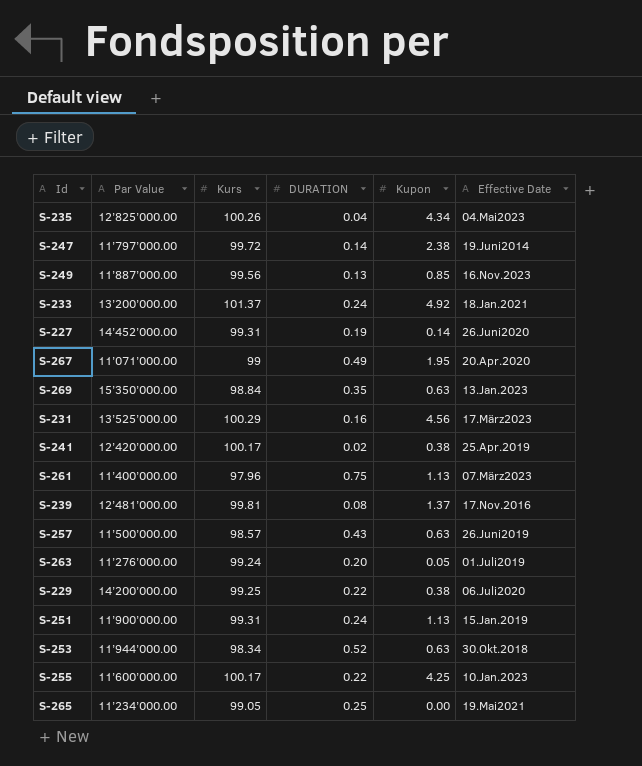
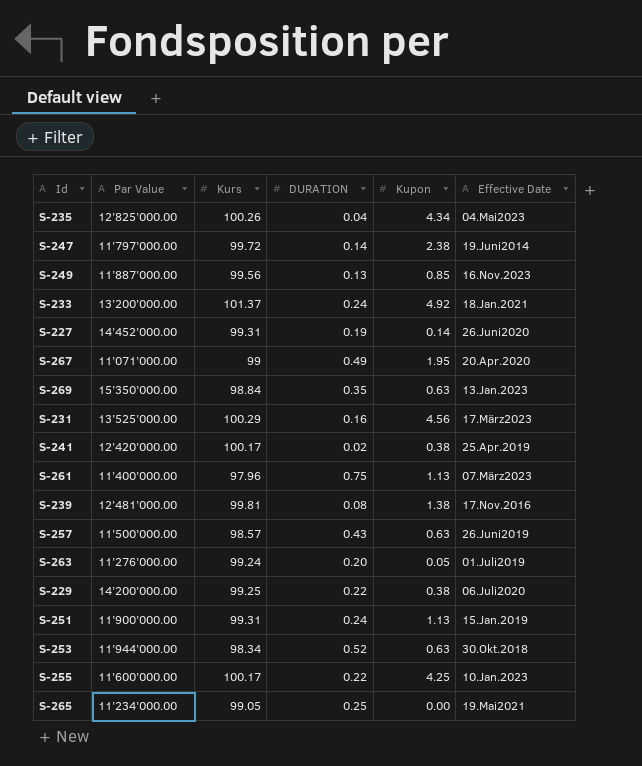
S-239 | Kupon: 1.37 -> 1.38

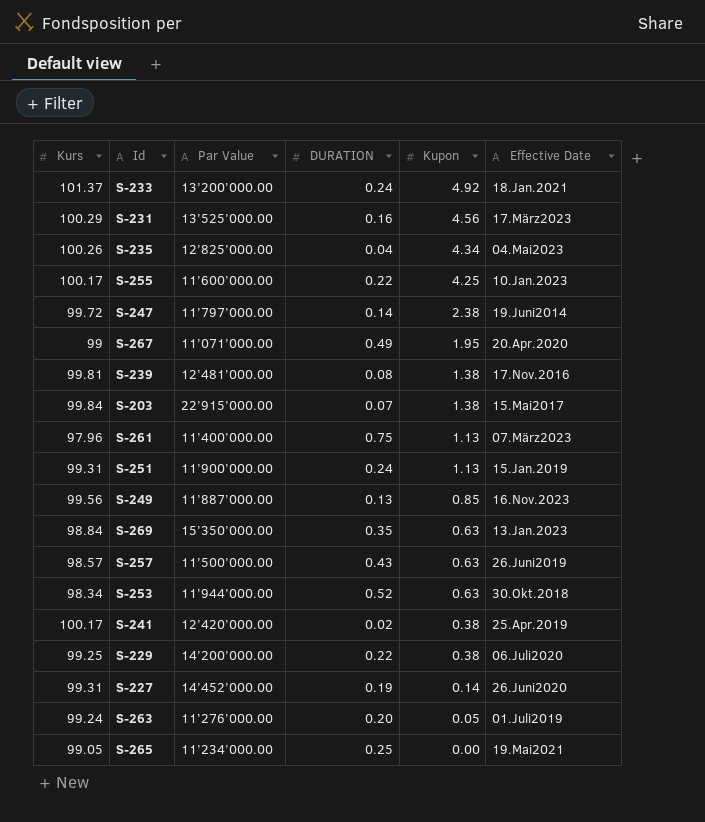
row order: none -> Kupon descending
column Kurs | position: 3 -> 1
row S-203: none -> 99.84 | 22’915’000.00 | 0.07 | 1.38 | 15.Mai2017

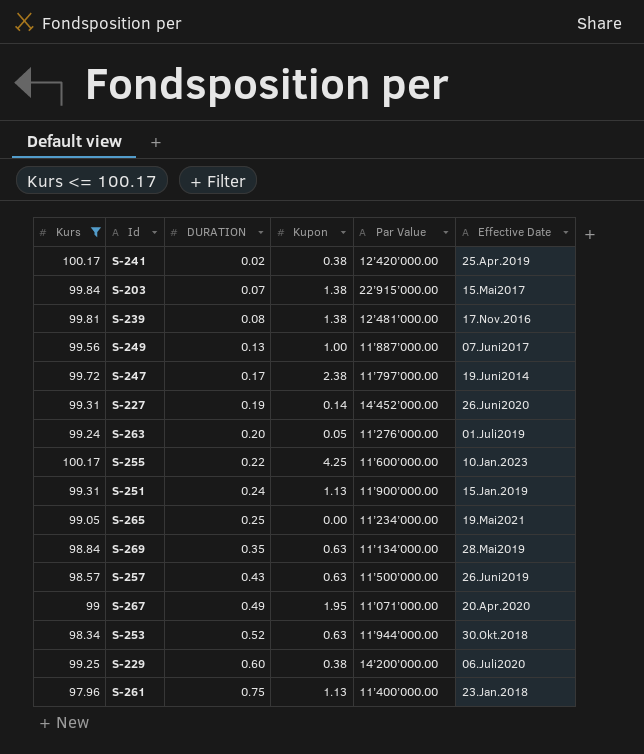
filter: none -> Kurs <= 100.17
row order: Kupon descending -> DURATION ascending
column Par Value | position: 3 -> 5
S-249 | Kupon: 0.85 -> 1.00
S-249 | Effective Date: 16.Nov.2023 -> 07.Juni2017
S-247 | DURATION: 0.14 -> 0.17
S-269 | Par Value: 15’350’000.00 -> 11’134’000.00
S-269 | Effective Date: 13.Jan.2023 -> 28.Mai2019
S-229 | DURATION: 0.22 -> 0.60
S-261 | Effective Date: 07.März2023 -> 23.Jan.2018

